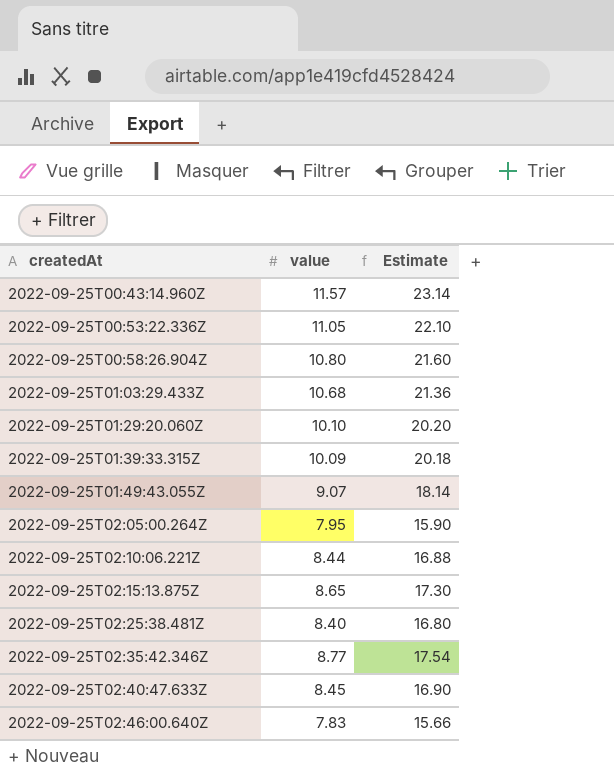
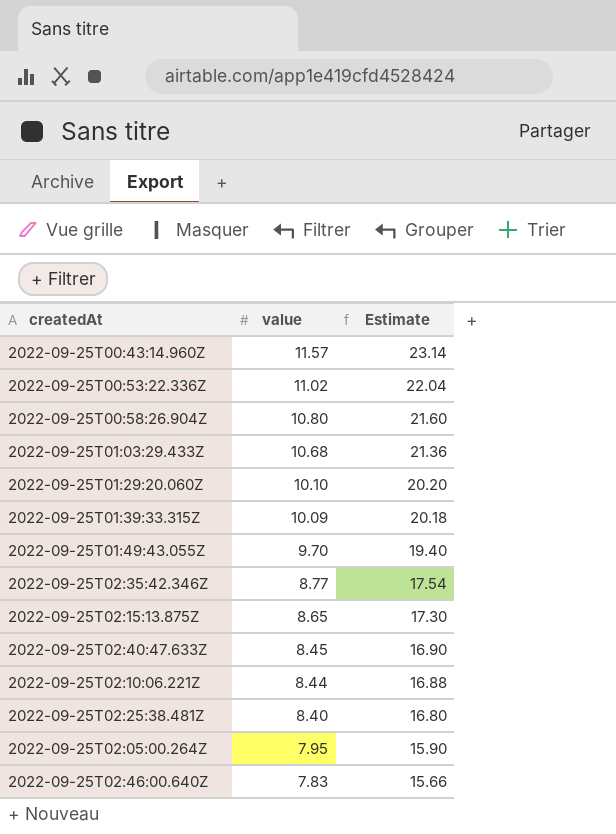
row order: createdAt ascending -> value descending
2022-09-25T00:53:22.336Z | value: 11.05 -> 11.02
2022-09-25T00:53:22.336Z | Estimate: 22.10 -> 22.04
2022-09-25T01:49:43.055Z | value: 9.07 -> 9.70
2022-09-25T01:49:43.055Z | Estimate: 18.14 -> 19.40

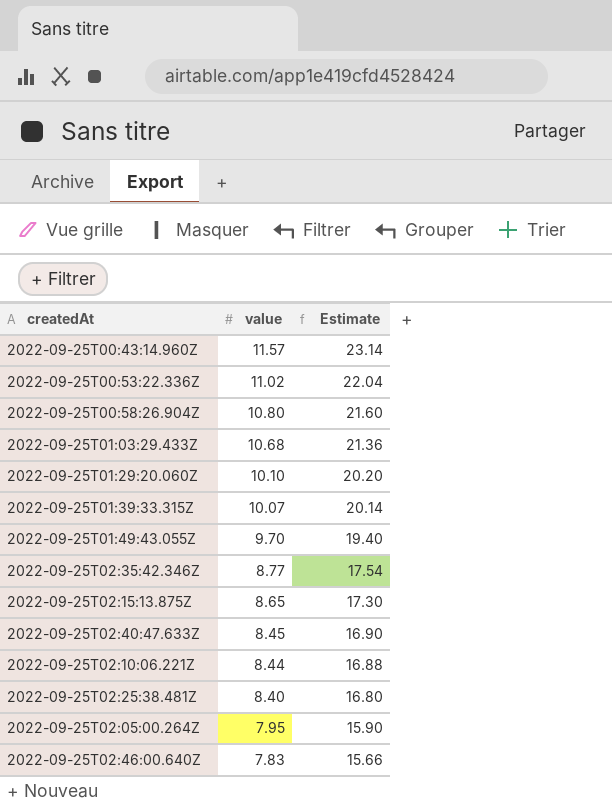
2022-09-25T01:39:33.315Z | value: 10.09 -> 10.07
2022-09-25T01:39:33.315Z | Estimate: 20.18 -> 20.14

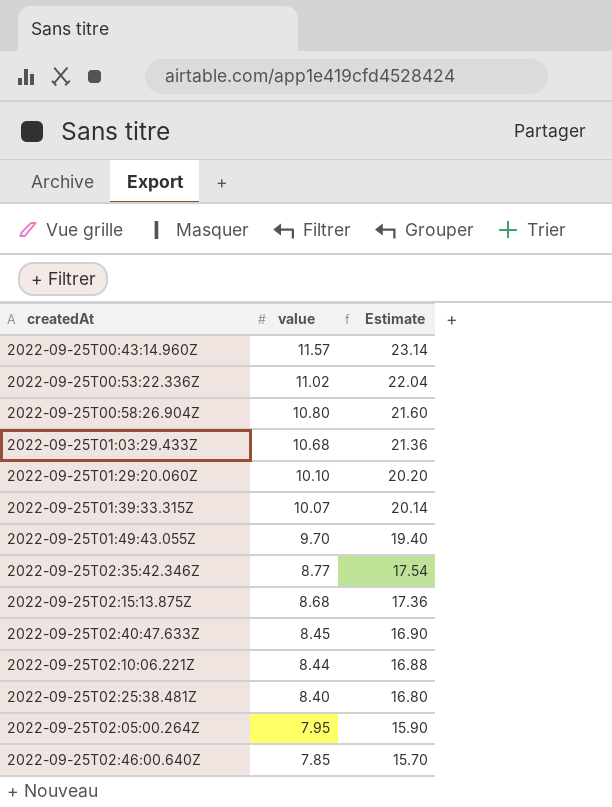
2022-09-25T02:15:13.875Z | value: 8.65 -> 8.68
2022-09-25T02:15:13.875Z | Estimate: 17.30 -> 17.36
2022-09-25T02:46:00.640Z | value: 7.83 -> 7.85
2022-09-25T02:46:00.640Z | Estimate: 15.66 -> 15.70

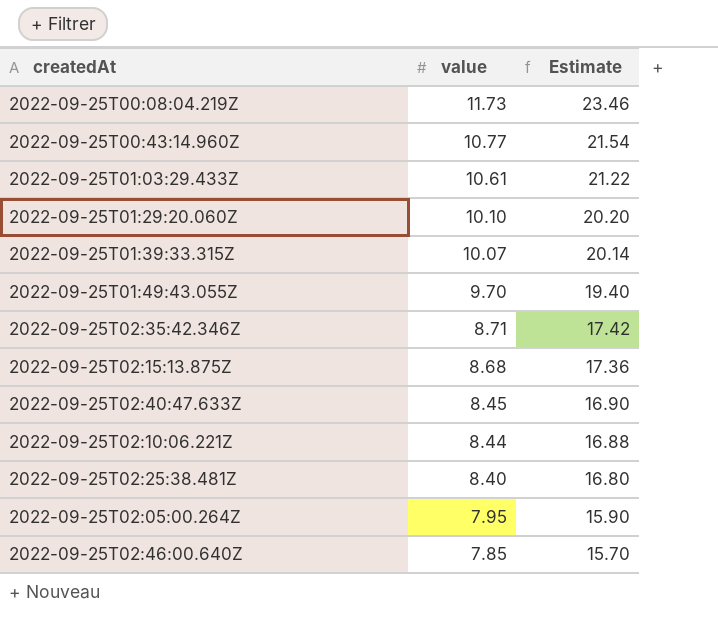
row 2022-09-25T00:53:22.336Z: 11.02 | 22.04 -> none
row 2022-09-25T00:58:26.904Z: 10.80 | 21.60 -> none
row 2022-09-25T00:08:04.219Z: none -> 11.73 | 23.46
2022-09-25T00:43:14.960Z | value: 11.57 -> 10.77
2022-09-25T00:43:14.960Z | Estimate: 23.14 -> 21.54
2022-09-25T01:03:29.433Z | value: 10.68 -> 10.61
2022-09-25T01:03:29.433Z | Estimate: 21.36 -> 21.22
2022-09-25T02:35:42.346Z | value: 8.77 -> 8.71
2022-09-25T02:35:42.346Z | Estimate: 17.54 -> 17.42

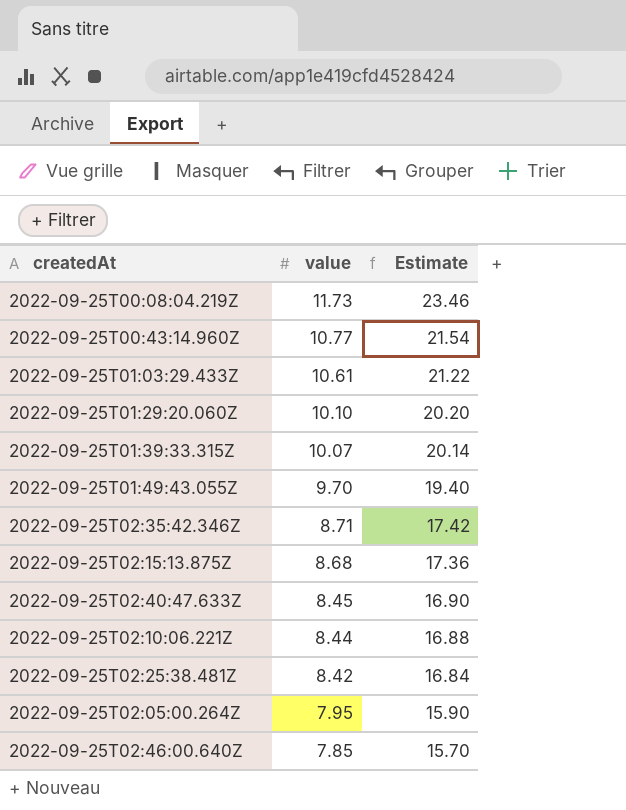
2022-09-25T02:25:38.481Z | value: 8.40 -> 8.42
2022-09-25T02:25:38.481Z | Estimate: 16.80 -> 16.84

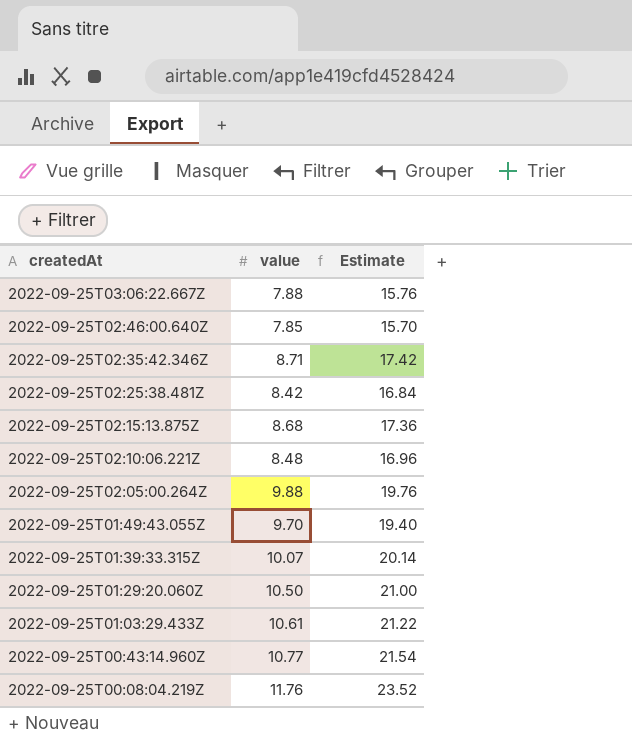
row order: value descending -> createdAt descending
row 2022-09-25T02:40:47.633Z: 8.45 | 16.90 -> none
row 2022-09-25T03:06:22.667Z: none -> 7.88 | 15.76
2022-09-25T02:10:06.221Z | value: 8.44 -> 8.48
2022-09-25T02:10:06.221Z | Estimate: 16.88 -> 16.96
2022-09-25T02:05:00.264Z | value: 7.95 -> 9.88
2022-09-25T02:05:00.264Z | Estimate: 15.90 -> 19.76
2022-09-25T01:29:20.060Z | value: 10.10 -> 10.50
2022-09-25T01:29:20.060Z | Estimate: 20.20 -> 21.00
2022-09-25T00:08:04.219Z | value: 11.73 -> 11.76
2022-09-25T00:08:04.219Z | Estimate: 23.46 -> 23.52

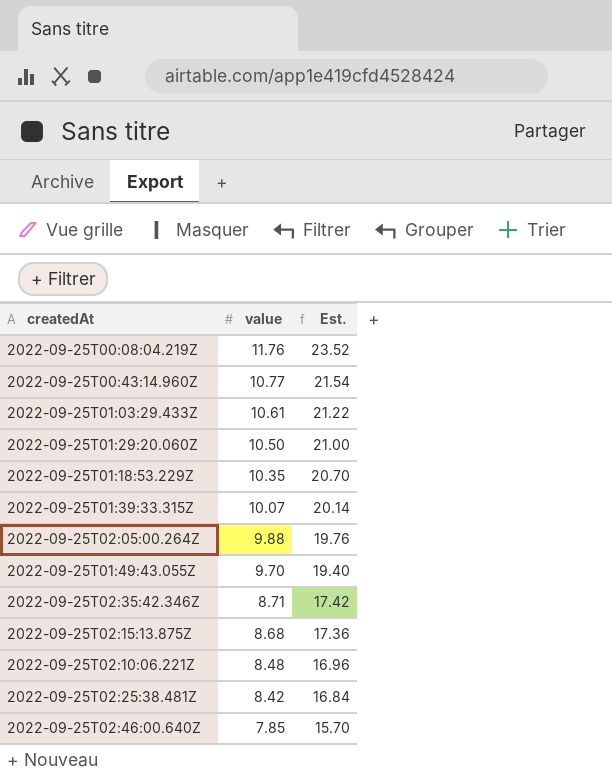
row order: createdAt descending -> value descending
column name: Estimate -> Est.
row 2022-09-25T03:06:22.667Z: 7.88 | 15.76 -> none
row 2022-09-25T01:18:53.229Z: none -> 10.35 | 20.70

